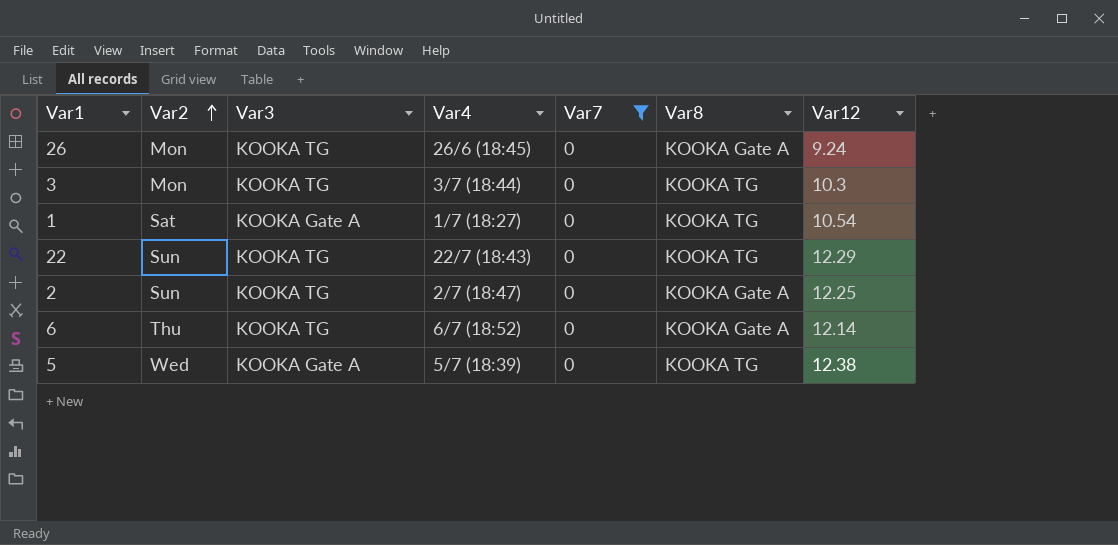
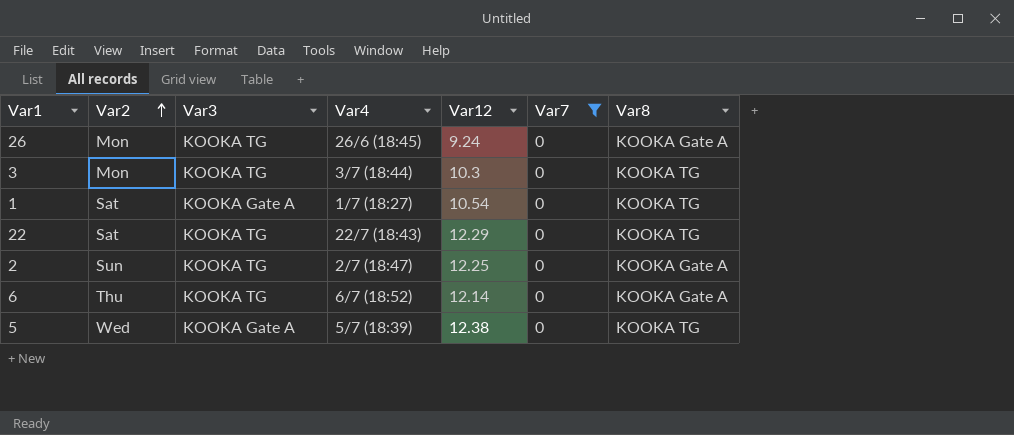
column Var12 | position: 7 -> 5
22 | Var2: Sun -> Sat

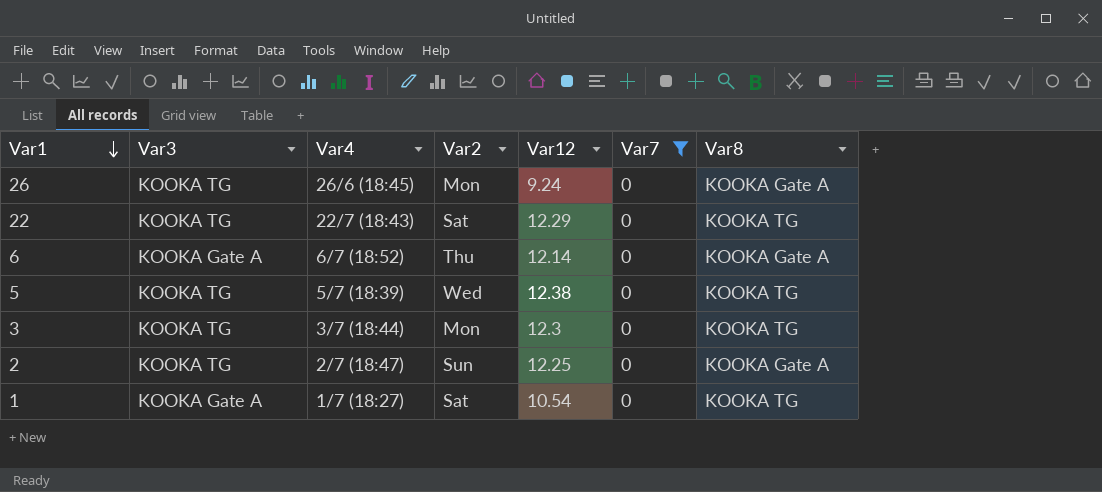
row order: Var2 ascending -> Var1 descending
column Var2 | position: 2 -> 4
6 | Var3: KOOKA TG -> KOOKA Gate A
5 | Var3: KOOKA Gate A -> KOOKA TG
3 | Var12: 10.3 -> 12.3

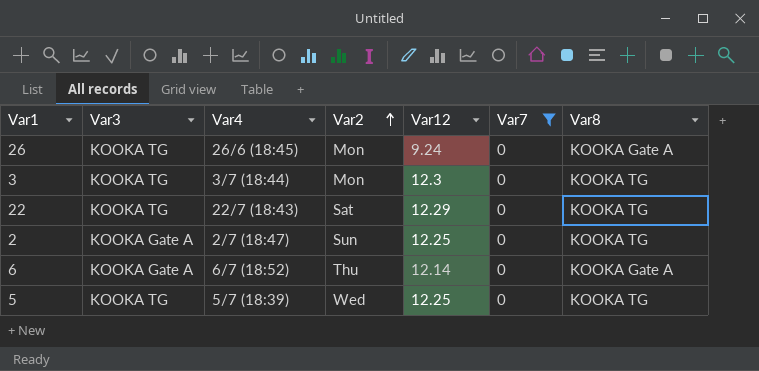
row order: Var1 descending -> Var2 ascending
row 1: KOOKA Gate A | 1/7 (18:27) | Sat | 10.54 | 0 | KOOKA TG -> none
2 | Var3: KOOKA TG -> KOOKA Gate A
2 | Var8: KOOKA Gate A -> KOOKA TG
5 | Var12: 12.38 -> 12.25

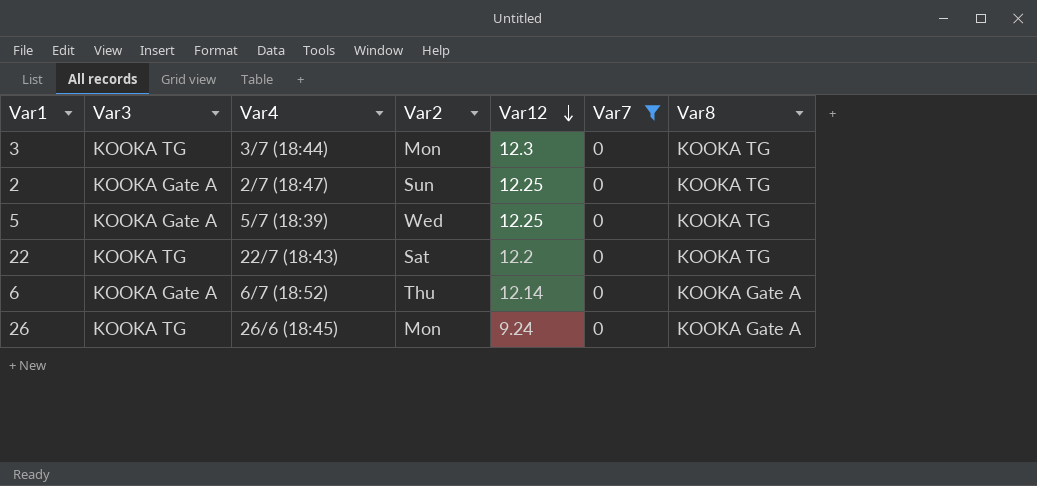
row order: Var2 ascending -> Var12 descending
5 | Var3: KOOKA TG -> KOOKA Gate A
22 | Var12: 12.29 -> 12.2

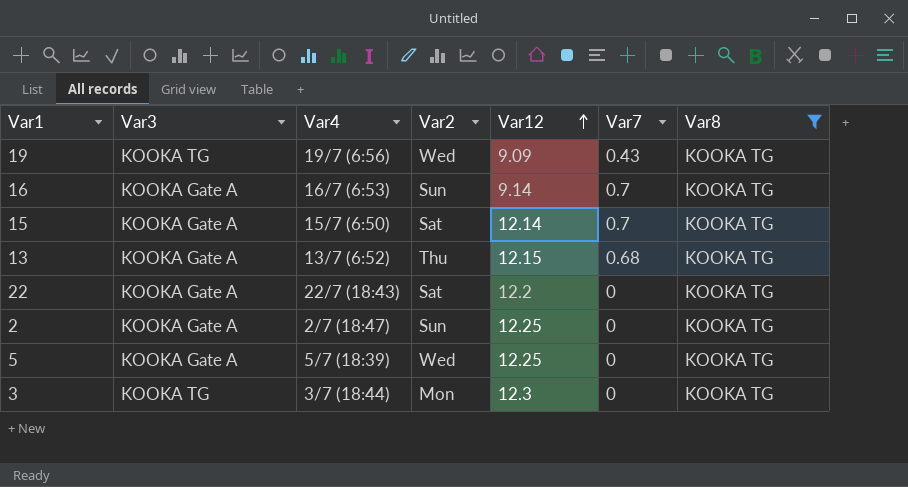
filter: Var7 = 0 -> Var8 = KOOKA TG
row order: Var12 descending -> Var12 ascending
22 | Var3: KOOKA TG -> KOOKA Gate A

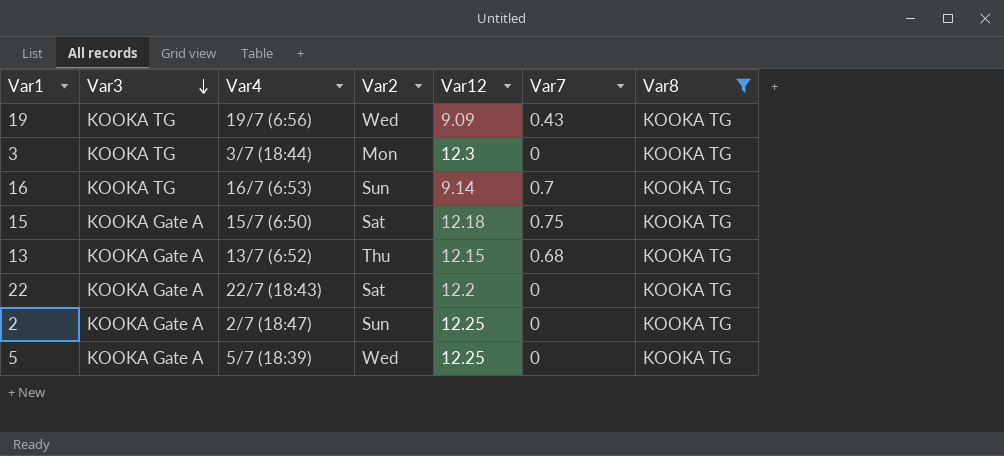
row order: Var12 ascending -> Var3 descending
16 | Var3: KOOKA Gate A -> KOOKA TG
15 | Var12: 12.14 -> 12.18
15 | Var7: 0.7 -> 0.75

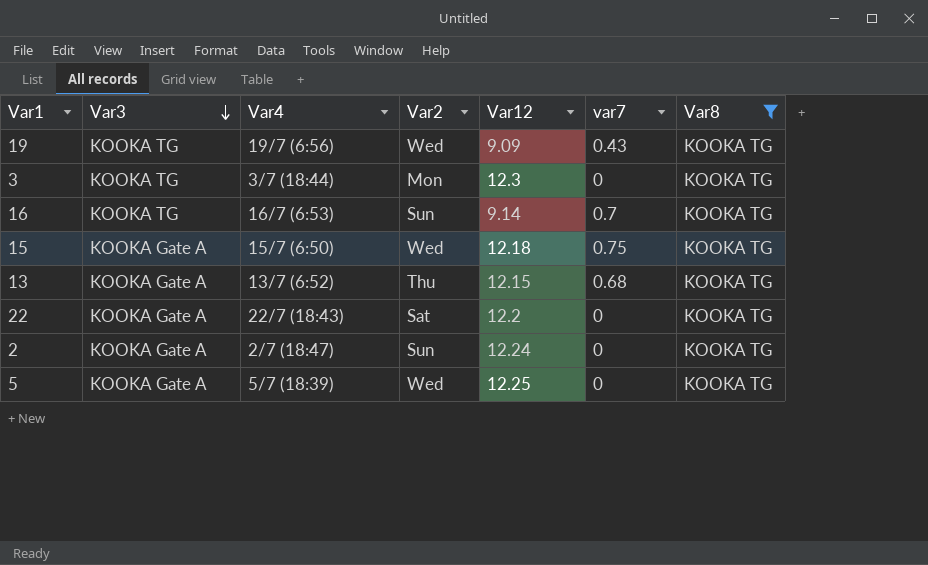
column name: Var7 -> var7
15 | Var2: Sat -> Wed
2 | Var12: 12.25 -> 12.24

